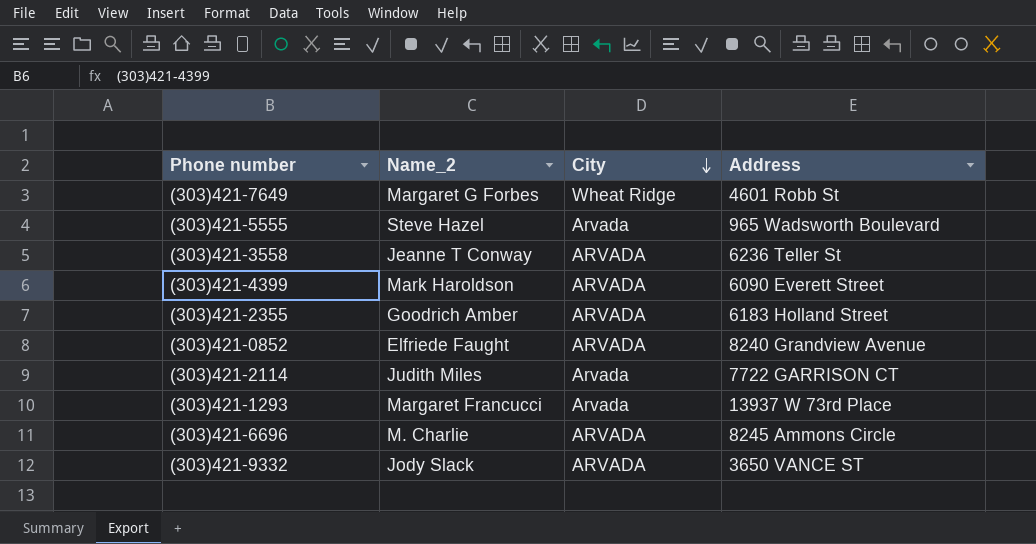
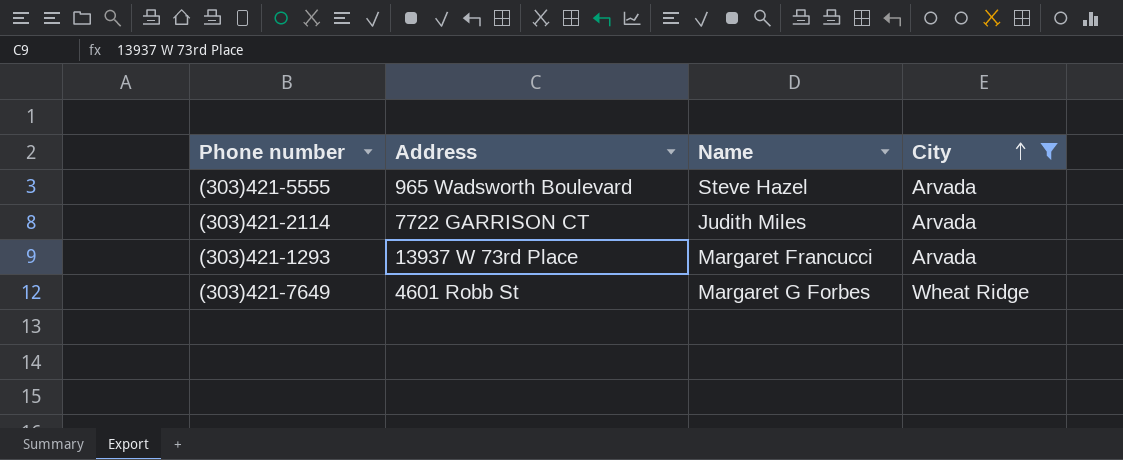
filter: none -> City != ARVADA
row order: City descending -> City ascending
column Address | position: 4 -> 2
column name: Name_2 -> Name

